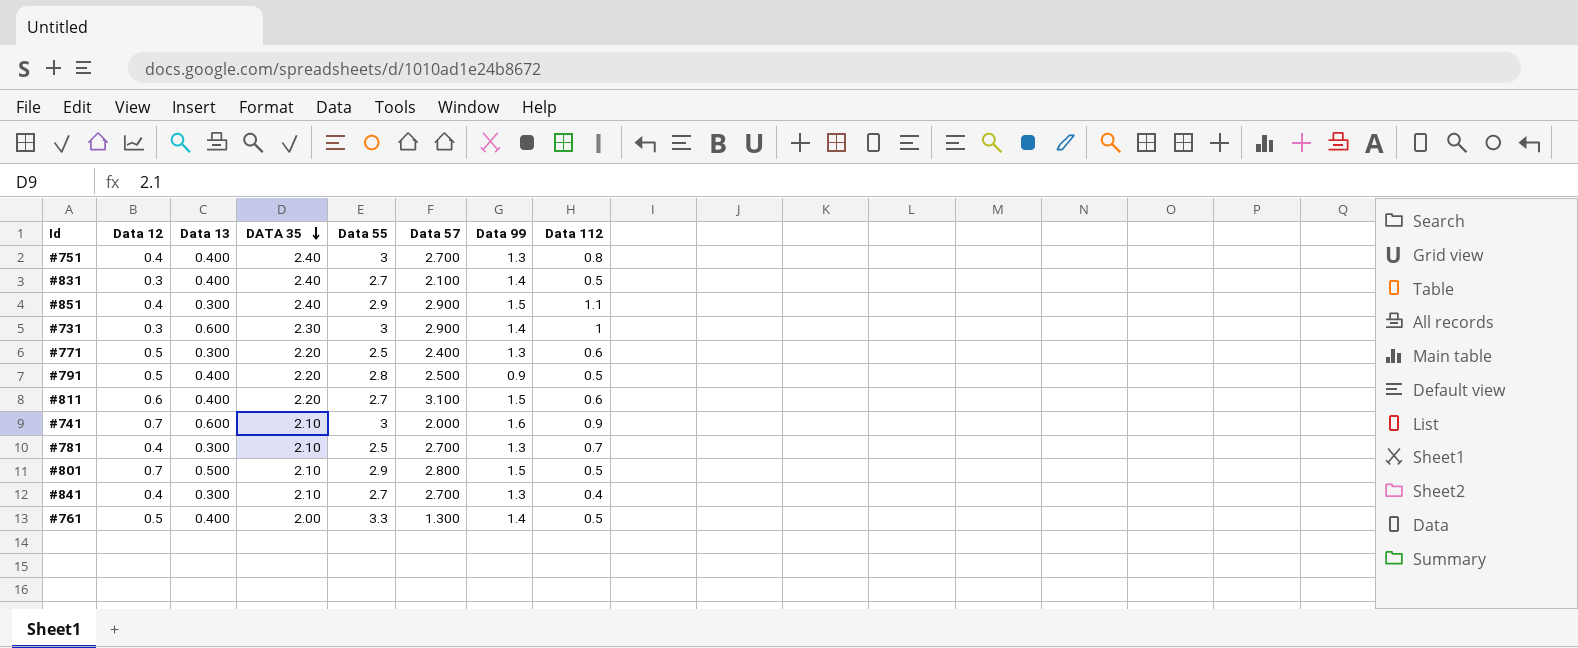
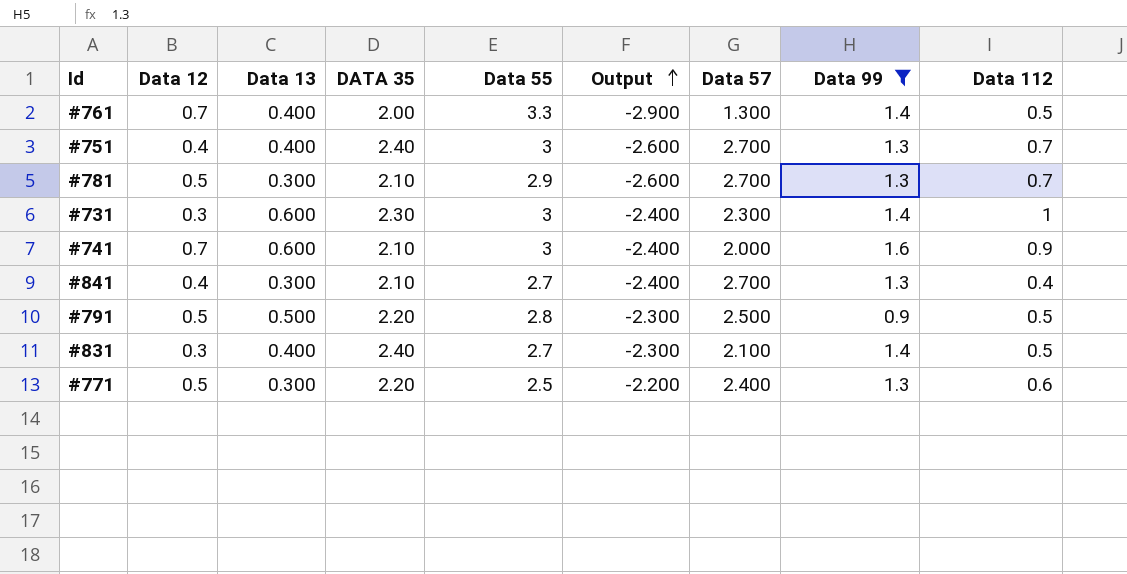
filter: none -> Data 99 != 1.5
row order: DATA 35 descending -> Output ascending
column Output | formula: none -> [Data 13] - [Data 55]
#761 | Data 12: 0.5 -> 0.7
#751 | Data 112: 0.8 -> 0.7
#781 | Data 12: 0.4 -> 0.5
#781 | Data 55: 2.5 -> 2.9
#731 | Data 57: 2.900 -> 2.300
#791 | Data 13: 0.400 -> 0.500

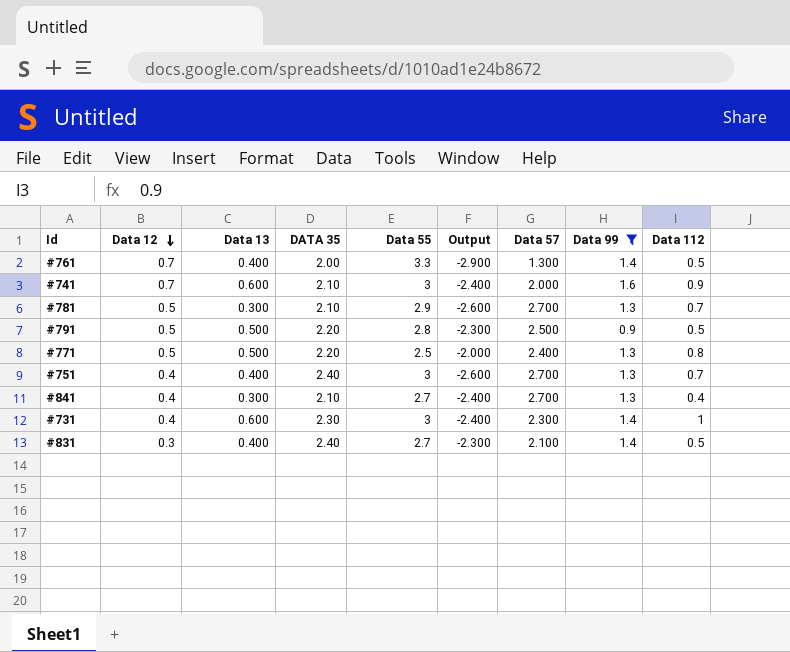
row order: Output ascending -> Data 12 descending
#771 | Data 13: 0.300 -> 0.500
#771 | Output: -2.200 -> -2.000
#771 | Data 112: 0.6 -> 0.8
#731 | Data 12: 0.3 -> 0.4

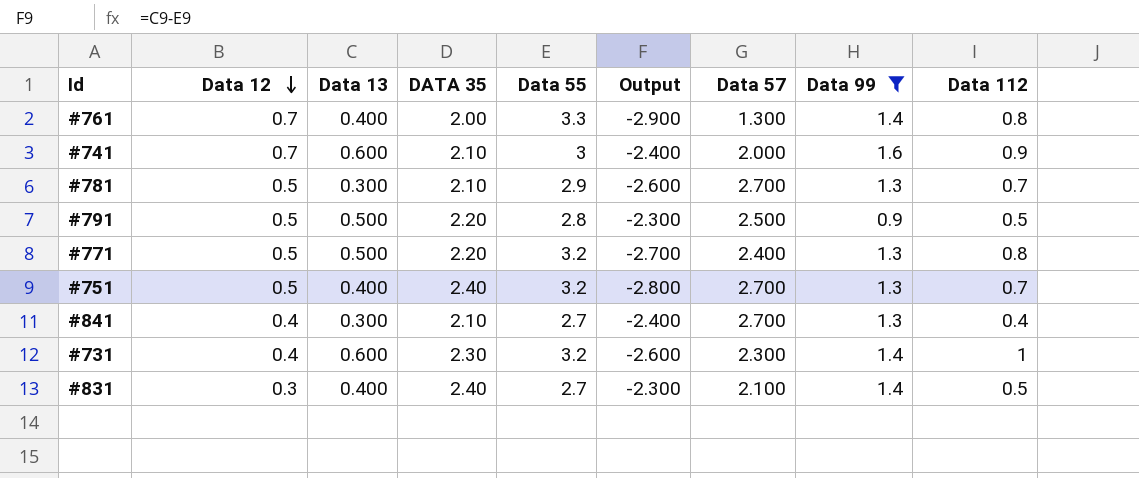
#761 | Data 112: 0.5 -> 0.8
#771 | Data 55: 2.5 -> 3.2
#771 | Output: -2.000 -> -2.700
#751 | Data 12: 0.4 -> 0.5
#751 | Data 55: 3 -> 3.2
#751 | Output: -2.600 -> -2.800
#731 | Data 55: 3 -> 3.2
#731 | Output: -2.400 -> -2.600

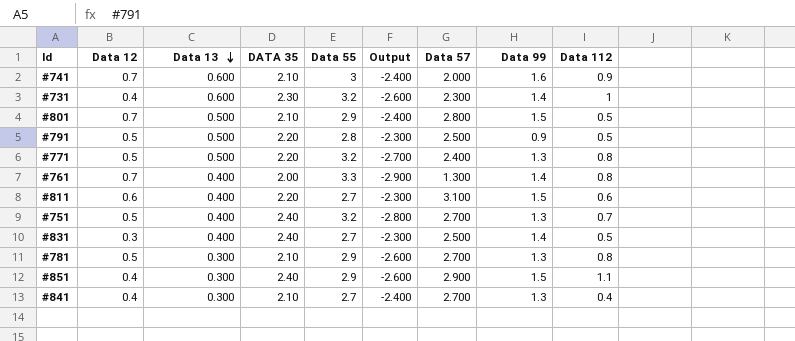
filter: Data 99 != 1.5 -> none
row order: Data 12 descending -> Data 13 descending
#831 | Data 57: 2.100 -> 2.500
#781 | Data 112: 0.7 -> 0.8

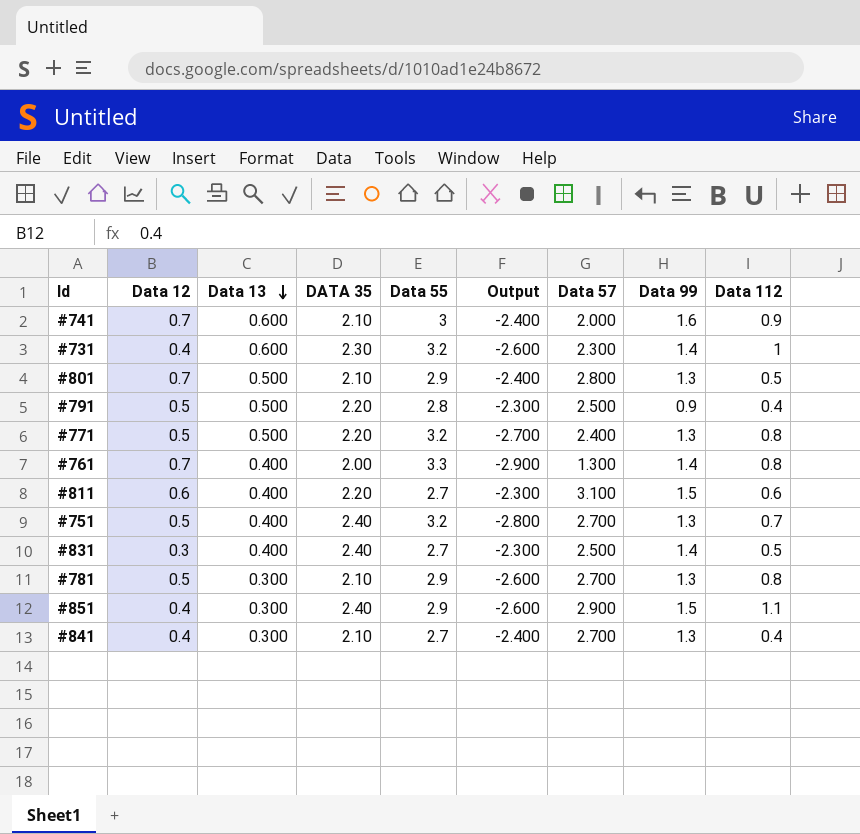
#801 | Data 99: 1.5 -> 1.3
#791 | Data 112: 0.5 -> 0.4

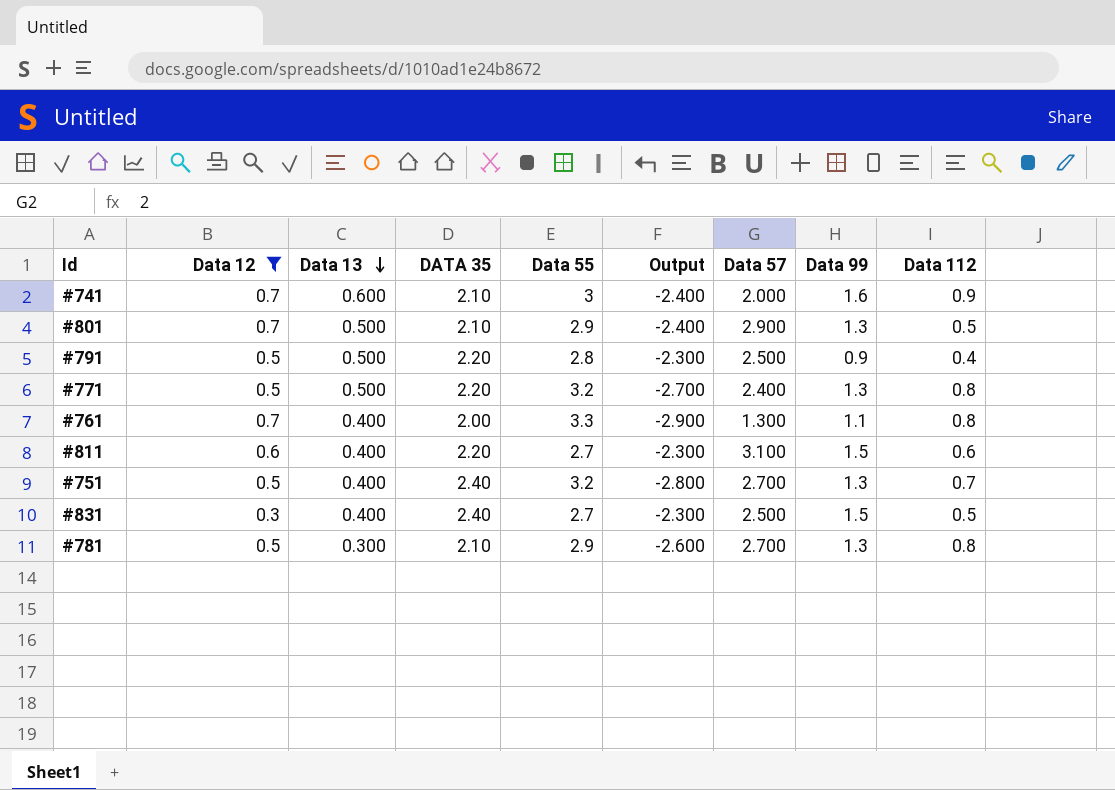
filter: none -> Data 12 != 0.4
#801 | Data 57: 2.800 -> 2.900
#761 | Data 99: 1.4 -> 1.1
#831 | Data 99: 1.4 -> 1.5

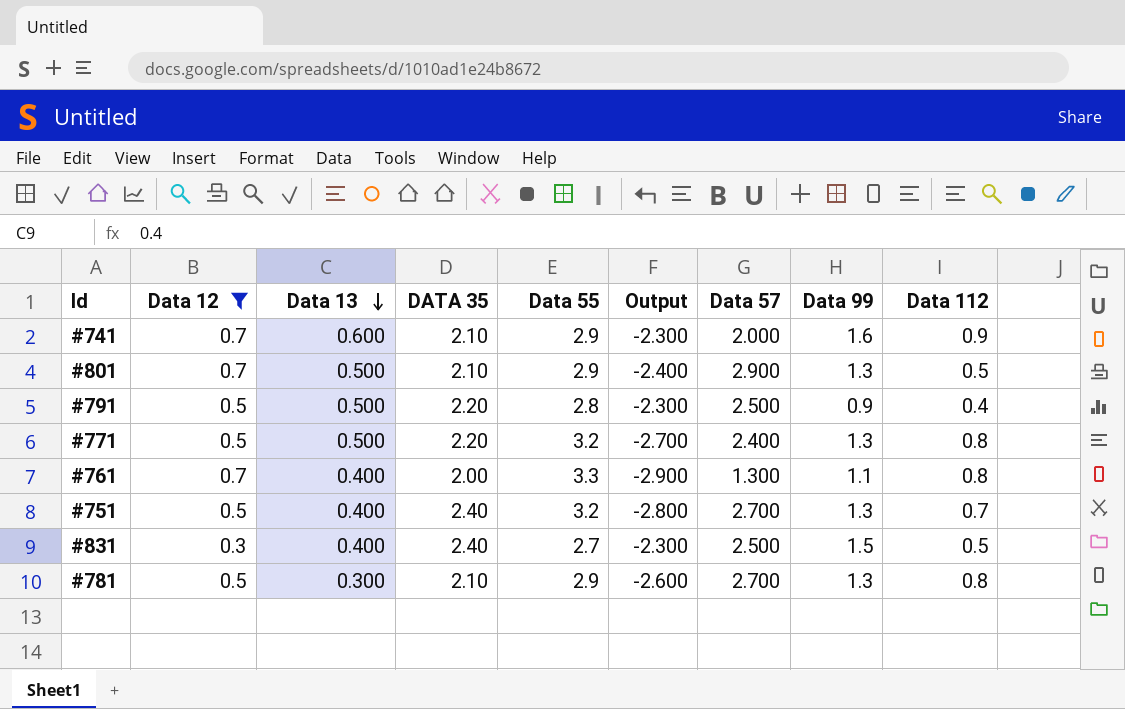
row #811: 0.6 | 0.400 | 2.20 | 2.7 | -2.300 | 3.100 | 1.5 | 0.6 -> none
#741 | Data 55: 3 -> 2.9
#741 | Output: -2.400 -> -2.300

